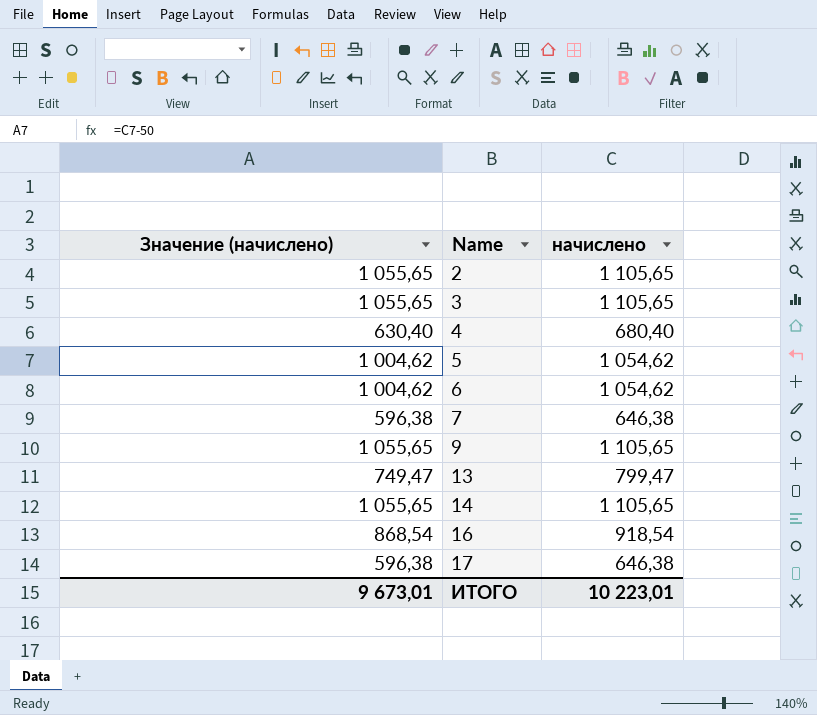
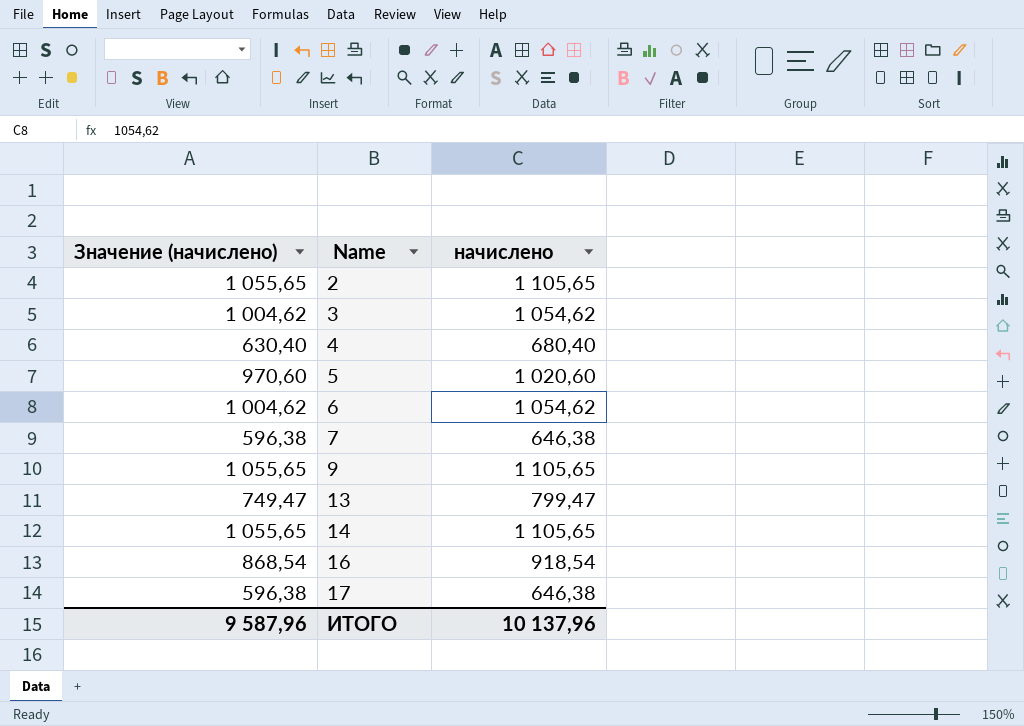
3 | Значение (начислено): 1 055,65 -> 1 004,62
3 | начислено: 1 105,65 -> 1 054,62
5 | Значение (начислено): 1 004,62 -> 970,60
5 | начислено: 1 054,62 -> 1 020,60
ИТОГО | Значение (начислено): 9 673,01 -> 9 587,96
ИТОГО | начислено: 10 223,01 -> 10 137,96

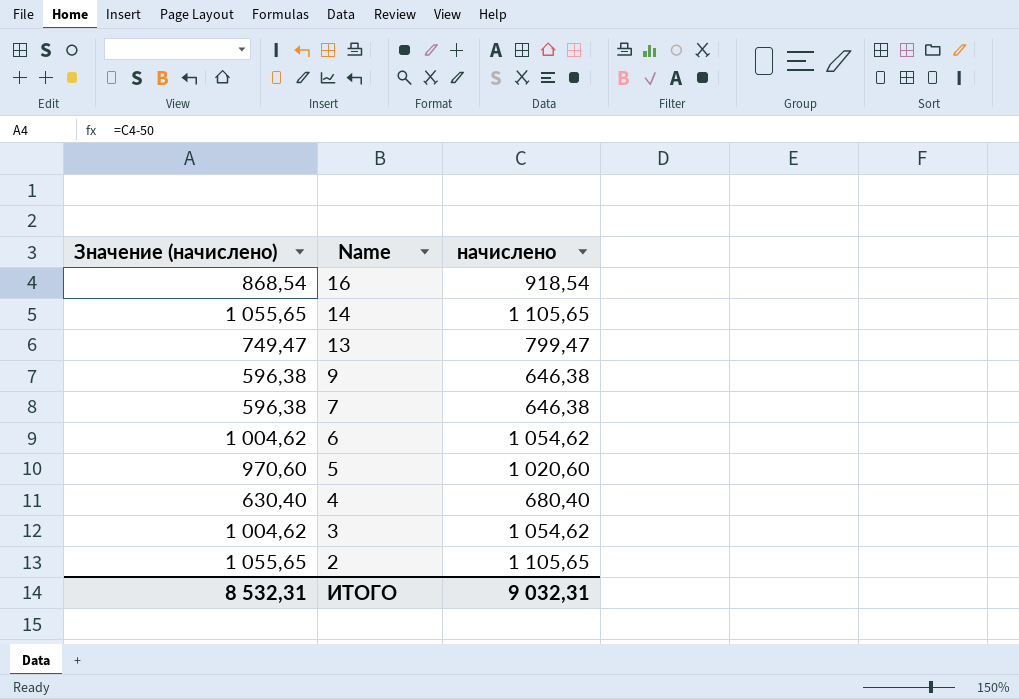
row order: Name ascending -> Name descending
row 17: 596,38 | 646,38 -> none
9 | Значение (начислено): 1 055,65 -> 596,38
9 | начислено: 1 105,65 -> 646,38
ИТОГО | Значение (начислено): 9 587,96 -> 8 532,31
ИТОГО | начислено: 10 137,96 -> 9 032,31

